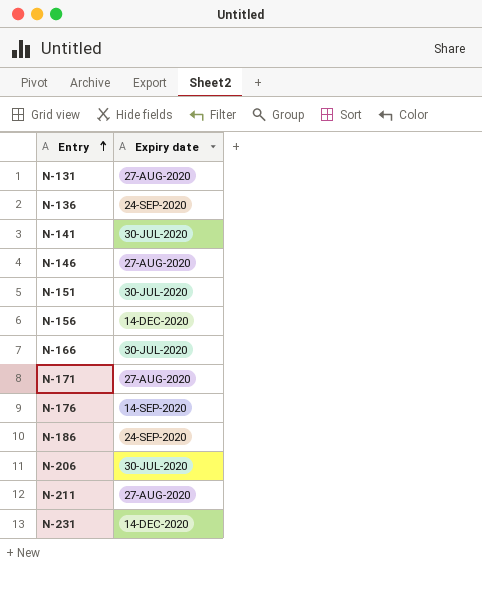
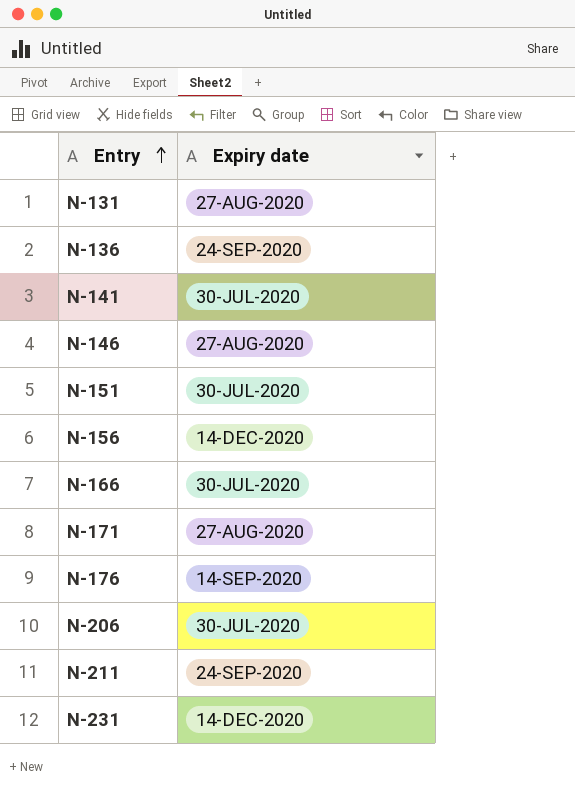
row N-186: 24-SEP-2020 -> none
N-211 | Expiry date: 27-AUG-2020 -> 24-SEP-2020

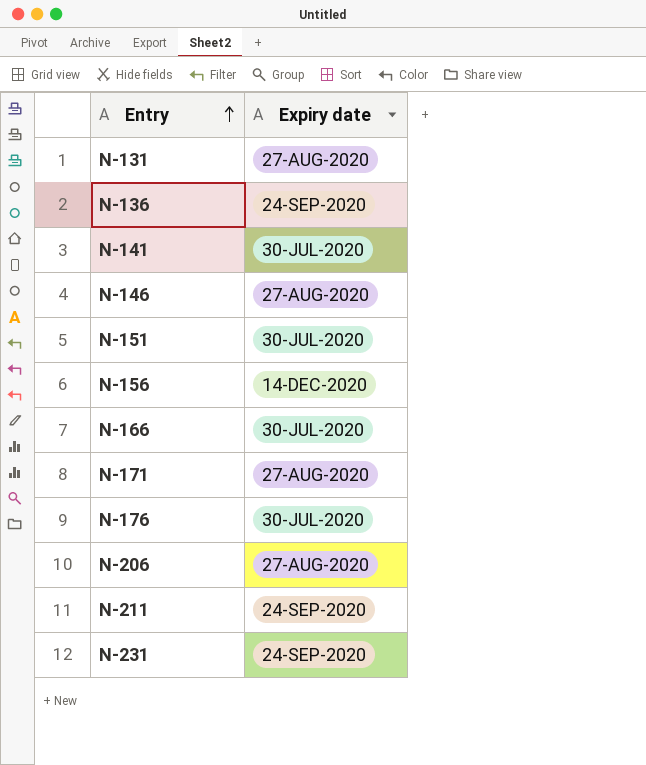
N-176 | Expiry date: 14-SEP-2020 -> 30-JUL-2020
N-206 | Expiry date: 30-JUL-2020 -> 27-AUG-2020
N-231 | Expiry date: 14-DEC-2020 -> 24-SEP-2020

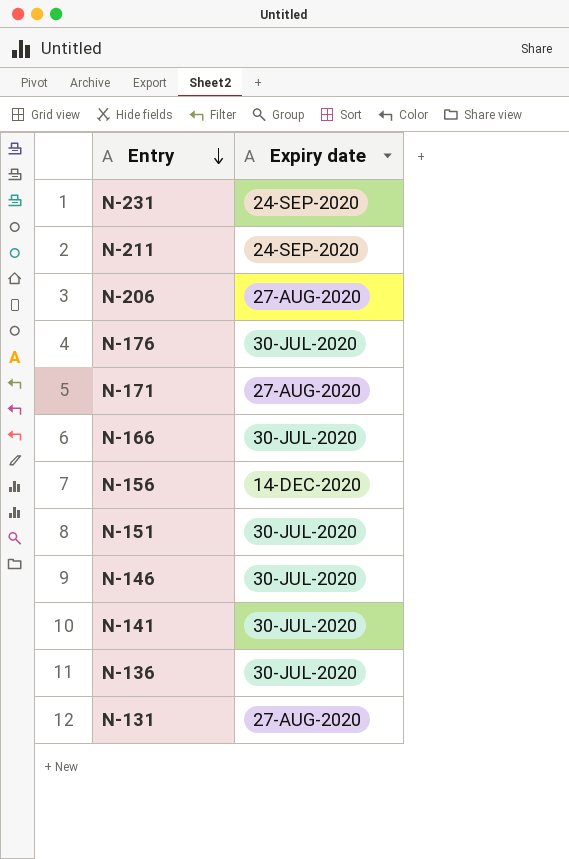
row order: Entry ascending -> Entry descending
N-146 | Expiry date: 27-AUG-2020 -> 30-JUL-2020
N-136 | Expiry date: 24-SEP-2020 -> 30-JUL-2020

